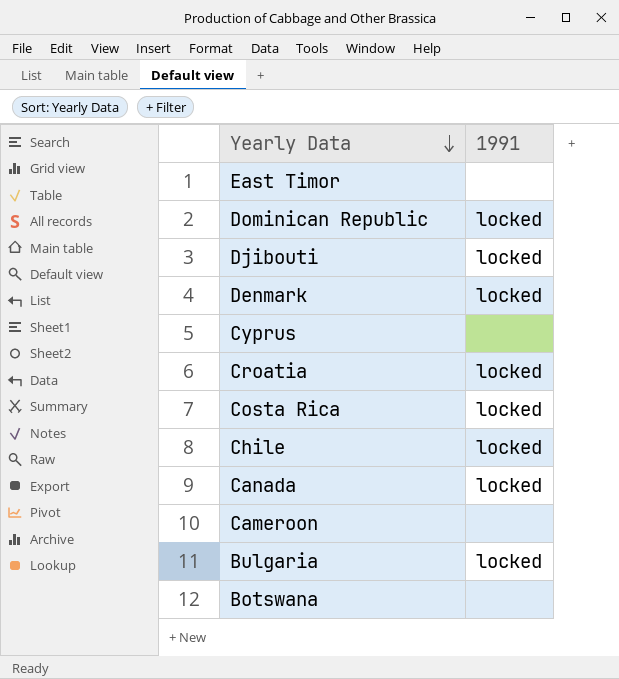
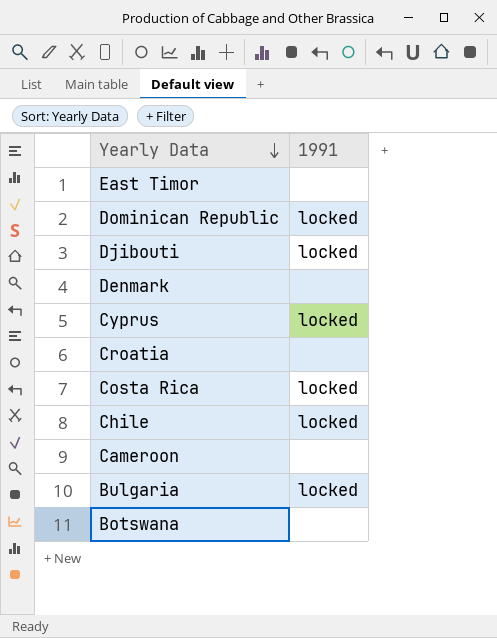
row Canada: locked -> none
Denmark | 1991: locked -> none
Cyprus | 1991: none -> locked
Croatia | 1991: locked -> none

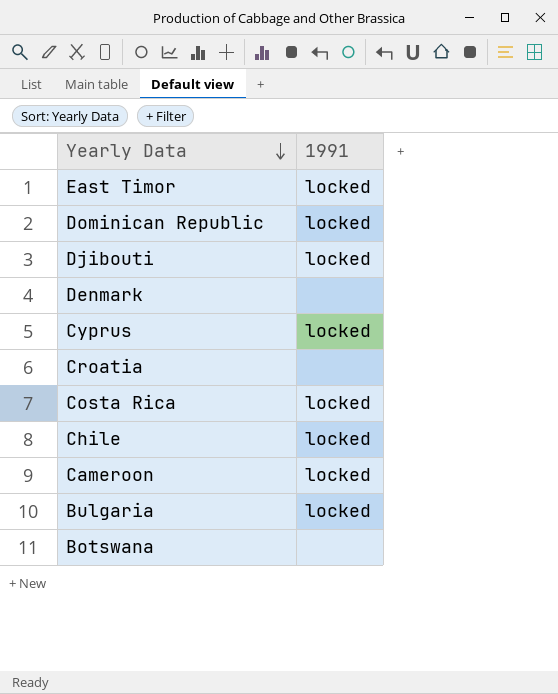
East Timor | 1991: none -> locked
Cameroon | 1991: none -> locked

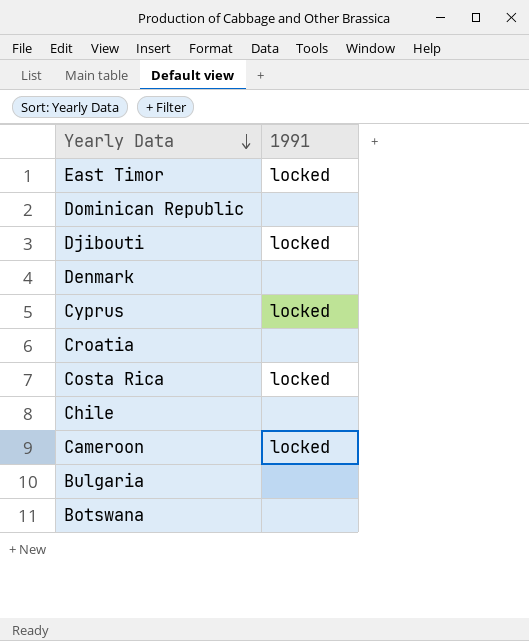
Dominican Republic | 1991: locked -> none
Chile | 1991: locked -> none
Bulgaria | 1991: locked -> none

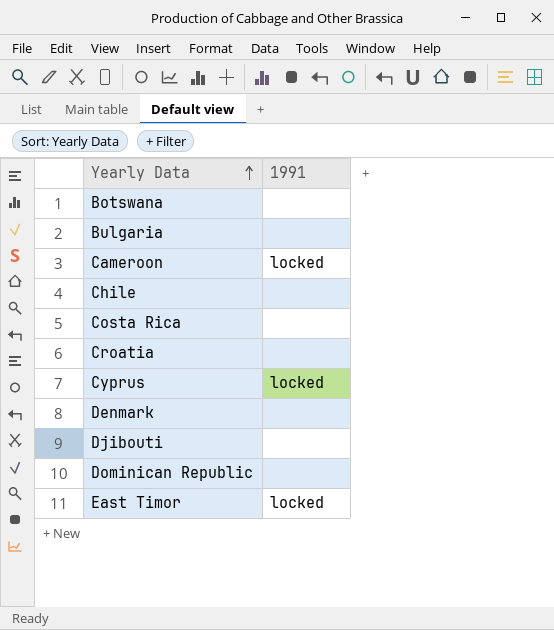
row order: Yearly Data descending -> Yearly Data ascending
Costa Rica | 1991: locked -> none
Djibouti | 1991: locked -> none

